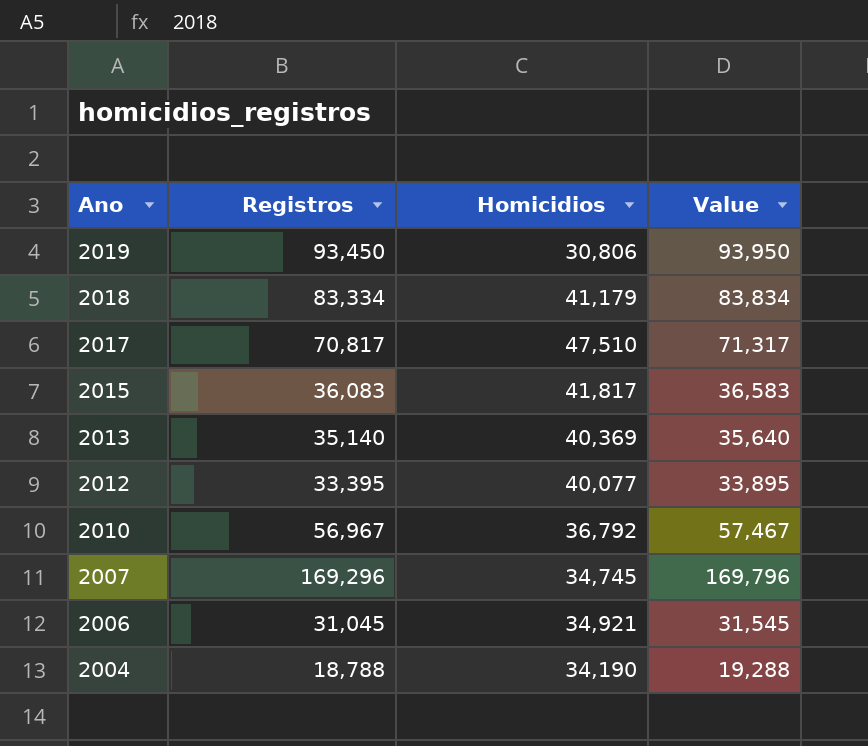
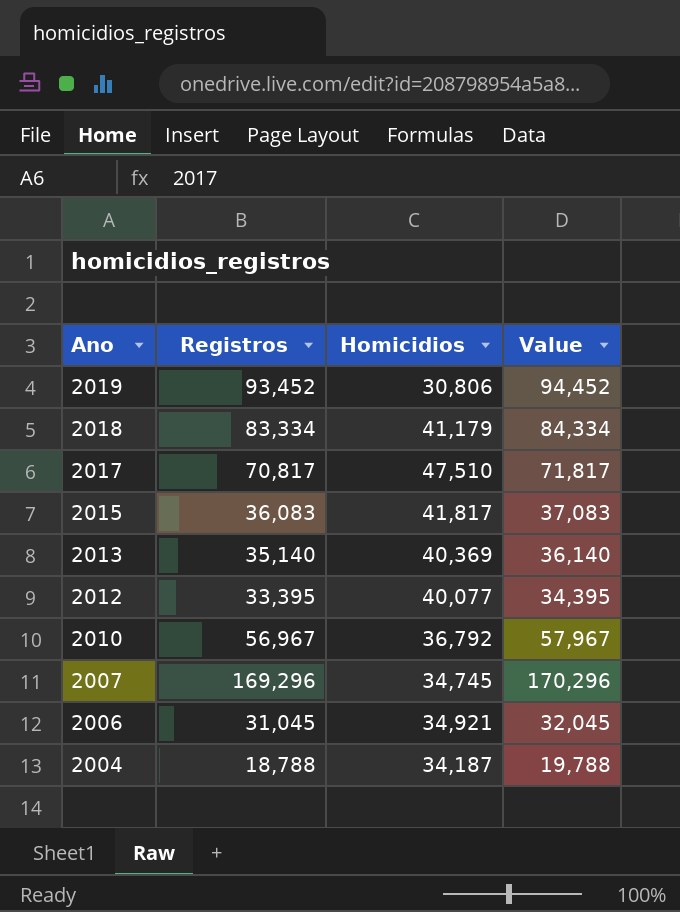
column Value | formula: [Registros] + 500 -> [Registros] + 1000
2019 | Registros: 93,450 -> 93,452
2004 | Homicidios: 34,190 -> 34,187

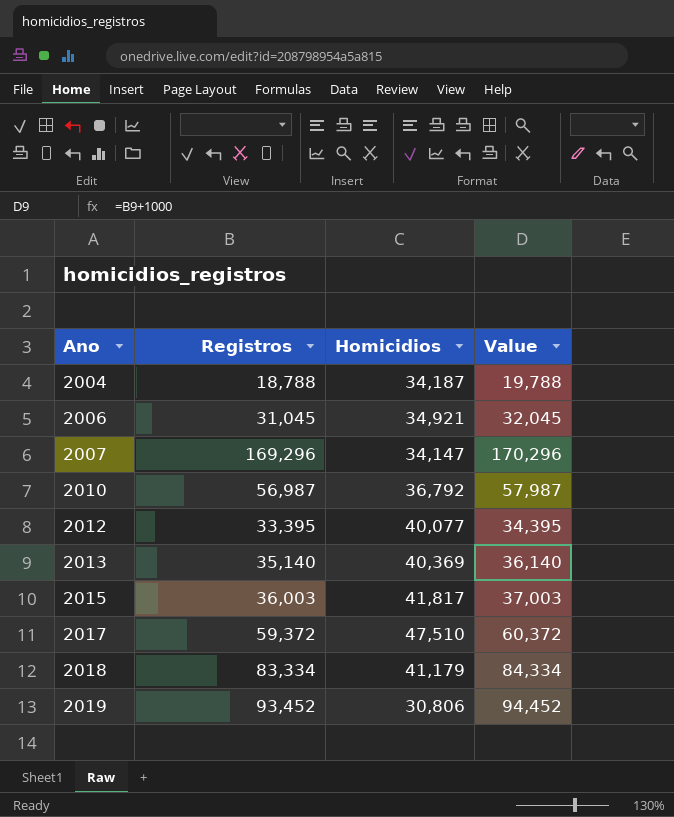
row order: Ano descending -> Ano ascending
2007 | Homicidios: 34,745 -> 34,147
2010 | Registros: 56,967 -> 56,987
2010 | Value: 57,967 -> 57,987
2015 | Registros: 36,083 -> 36,003
2015 | Value: 37,083 -> 37,003
2017 | Registros: 70,817 -> 59,372
2017 | Value: 71,817 -> 60,372

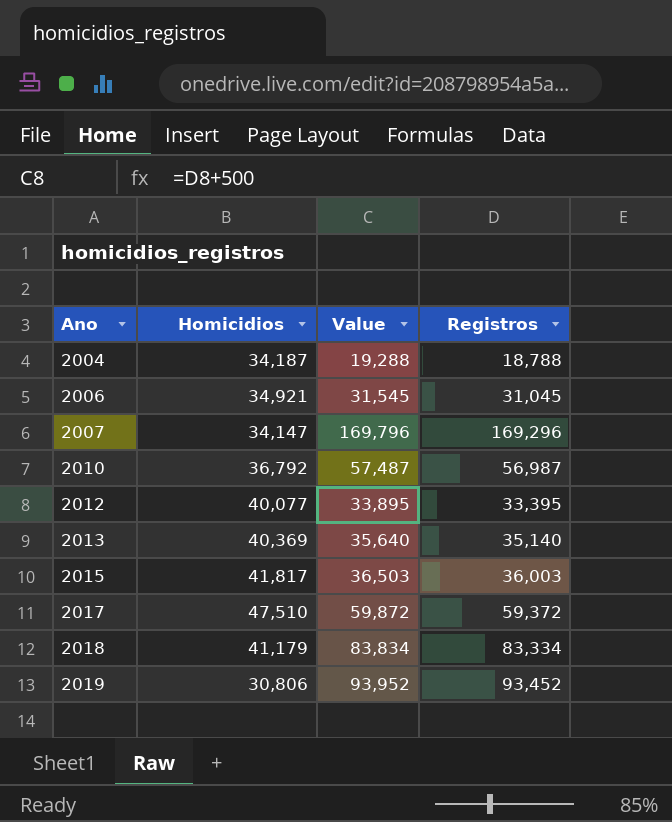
column Value | formula: [Registros] + 1000 -> [Registros] + 500
column Registros | position: 2 -> 4

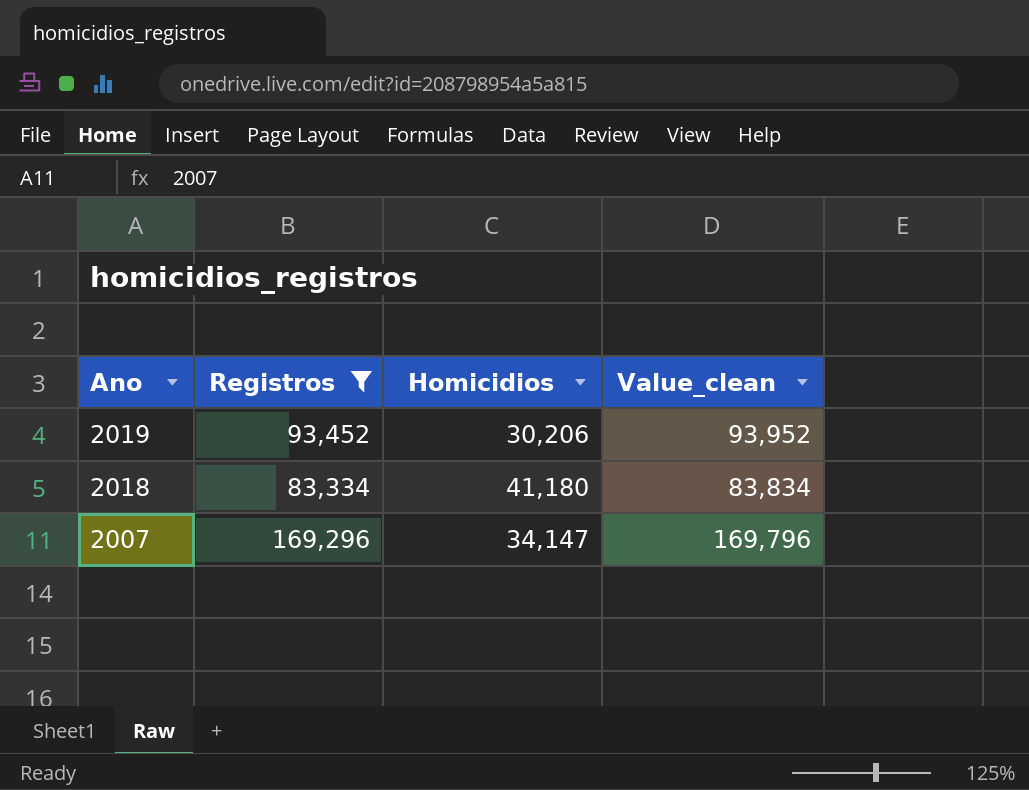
filter: none -> Registros >= 83,334
row order: Ano ascending -> Ano descending
column Registros | position: 4 -> 2
column name: Value -> Value_clean
2019 | Homicidios: 30,806 -> 30,206
2018 | Homicidios: 41,179 -> 41,180

